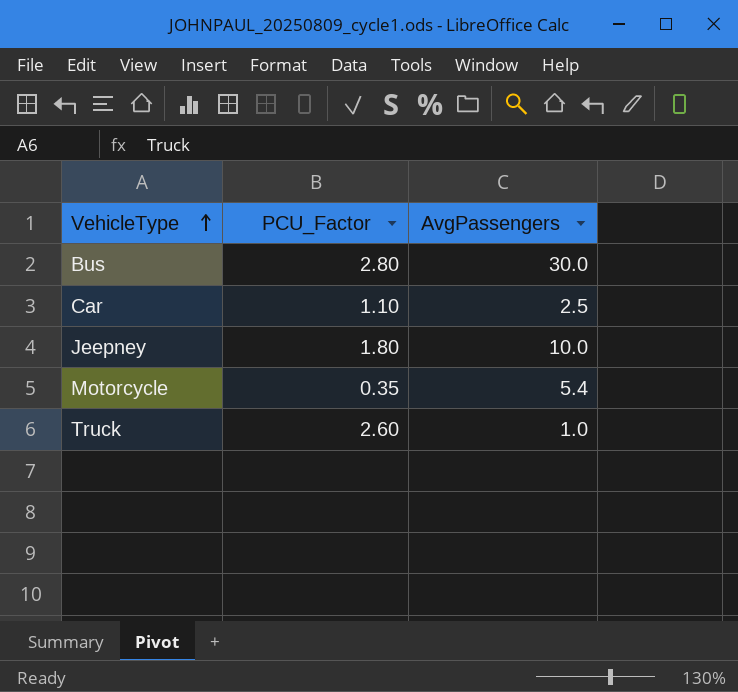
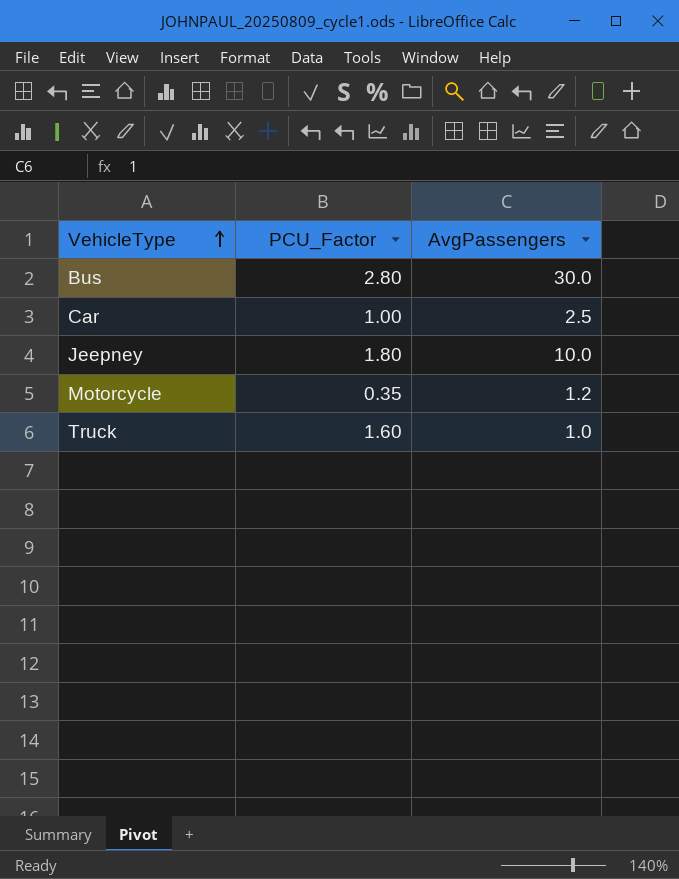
Car | PCU_Factor: 1.10 -> 1.00
Motorcycle | AvgPassengers: 5.4 -> 1.2
Truck | PCU_Factor: 2.60 -> 1.60

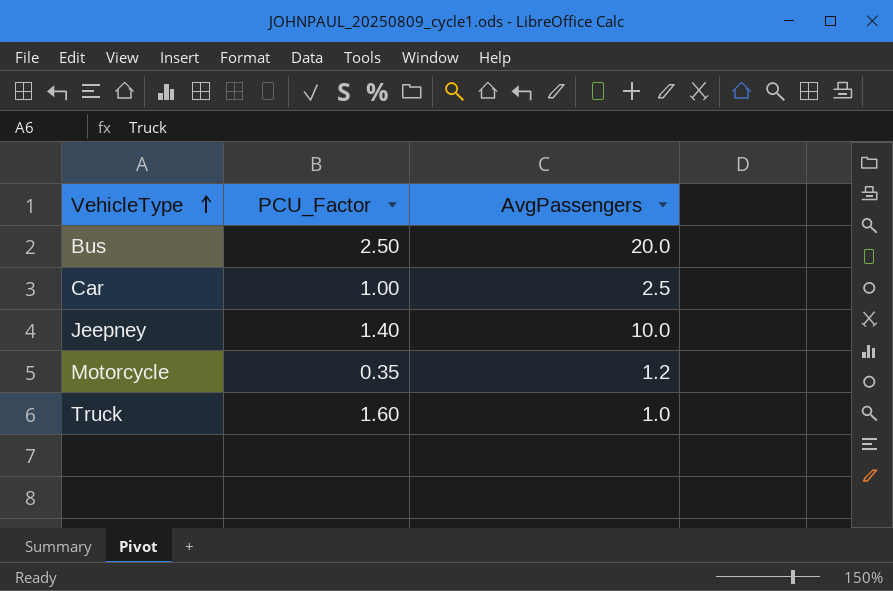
Bus | PCU_Factor: 2.80 -> 2.50
Bus | AvgPassengers: 30.0 -> 20.0
Jeepney | PCU_Factor: 1.80 -> 1.40

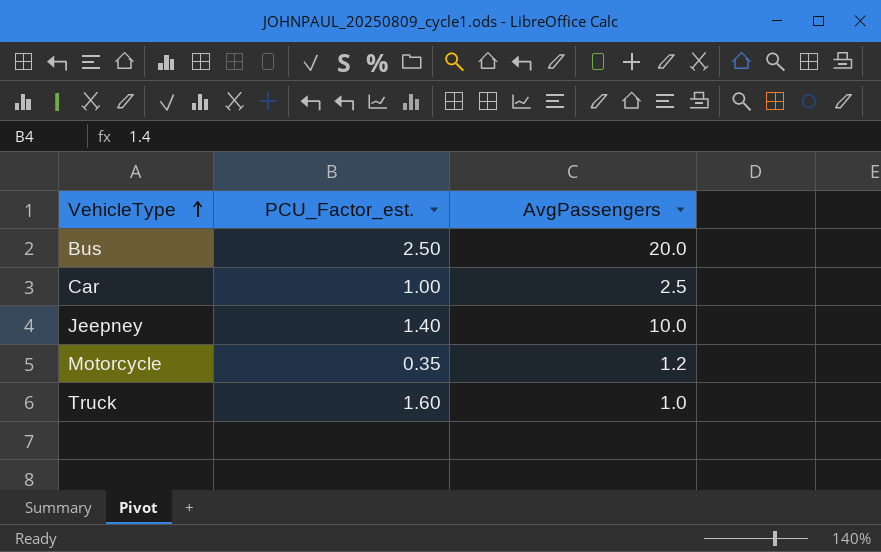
column name: PCU_Factor -> PCU_Factor_est.

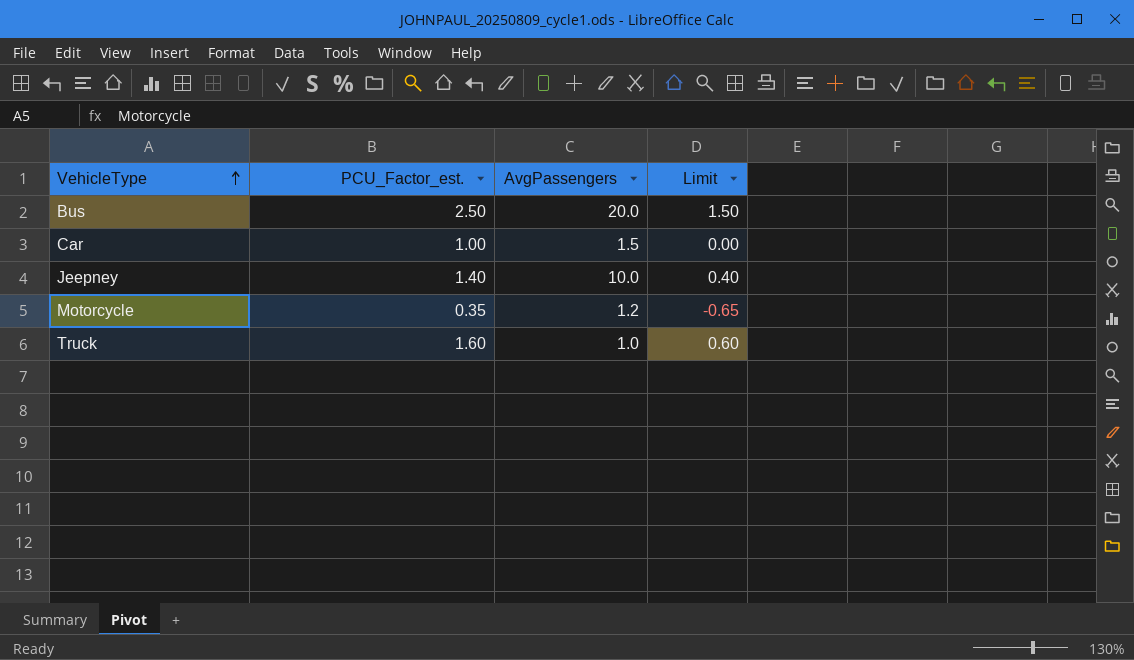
column Limit | formula: none -> [PCU_Factor_est.] - 1
Car | AvgPassengers: 2.5 -> 1.5

